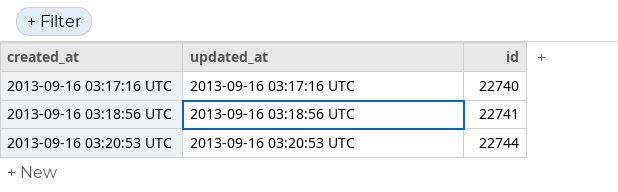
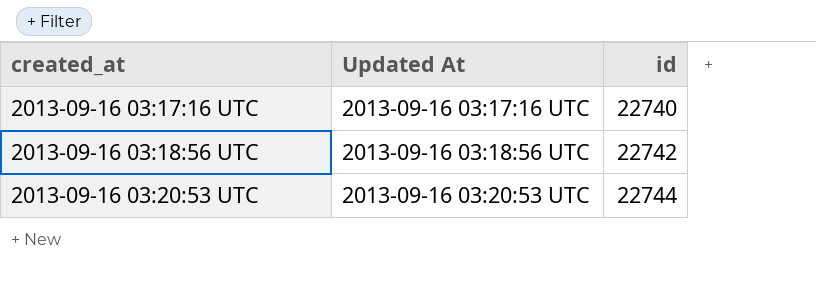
column name: updated_at -> Updated At
2013-09-16 03:18:56 UTC | id: 22741 -> 22742

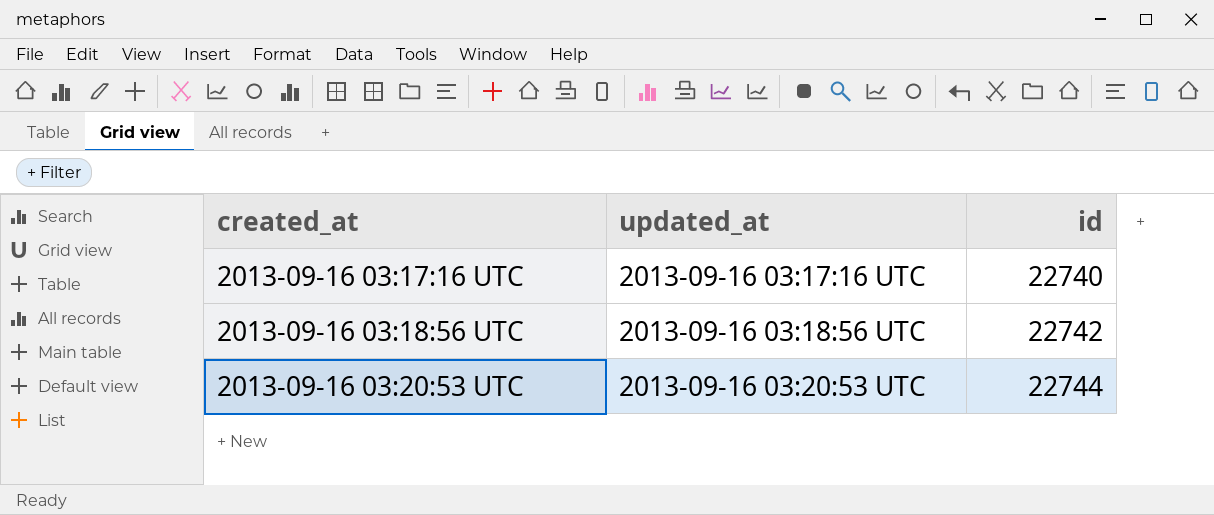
column name: Updated At -> updated_at

